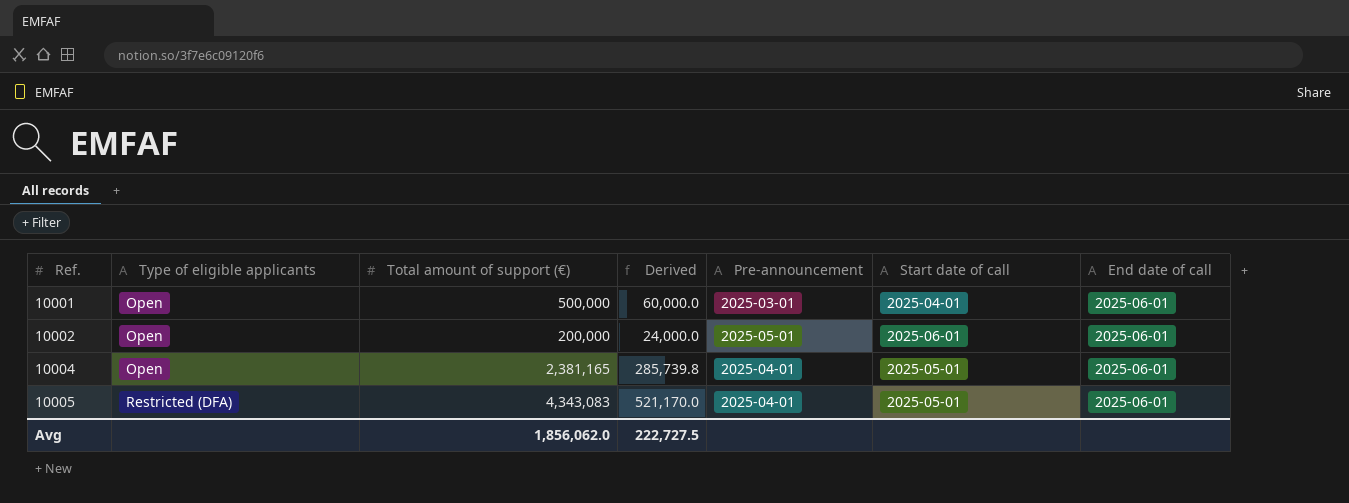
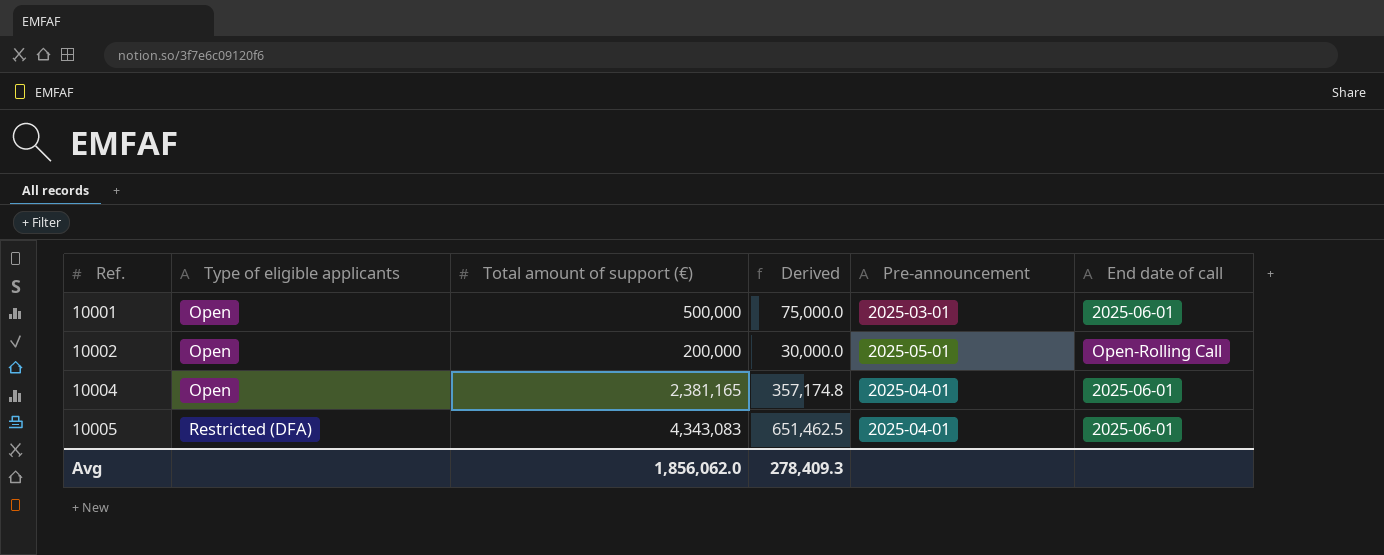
column Start date of call | position: 6 -> none
column Derived | formula: [Total amount of support (€)] * 0.12 -> [Total amount of support (€)] * 0.15
10002 | End date of call: 2025-06-01 -> Open-Rolling Call
Avg | Derived: 222,727.5 -> 278,409.3

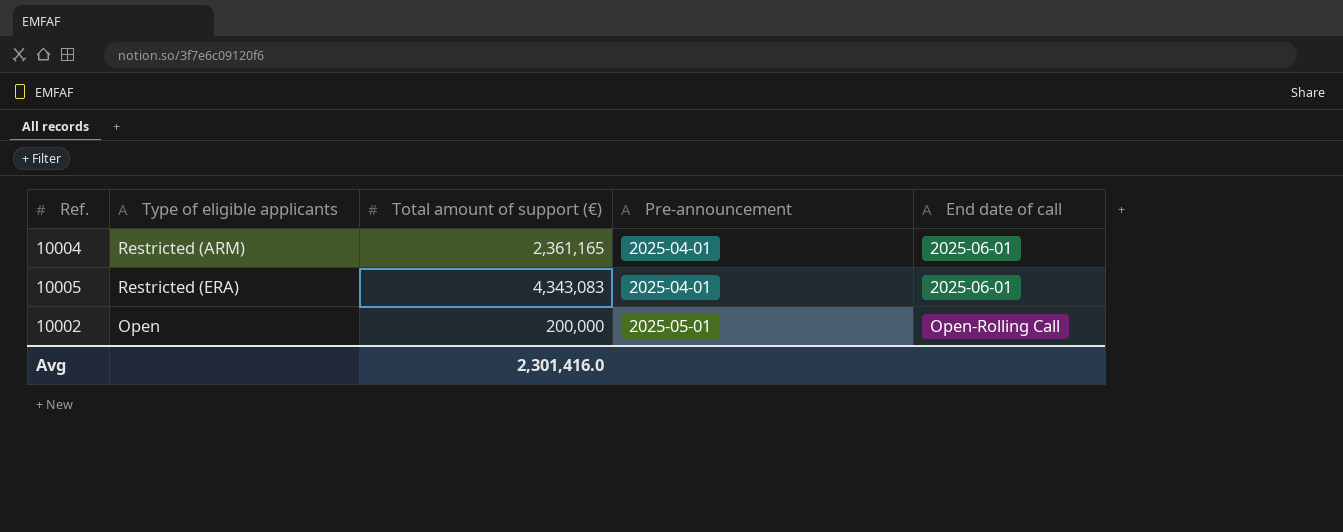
row order: Ref. ascending -> Pre-announcement ascending
column Derived | formula: [Total amount of support (€)] * 0.15 -> none
row 10001: Open | 500,000 | 75,000.0 | 2025-03-01 | 2025-06-01 -> none
10004 | Type of eligible applicants: Open -> Restricted (ARM)
10004 | Total amount of support (€): 2,381,165 -> 2,361,165
10005 | Type of eligible applicants: Restricted (DFA) -> Restricted (ERA)
Avg | Total amount of support (€): 1,856,062.0 -> 2,301,416.0

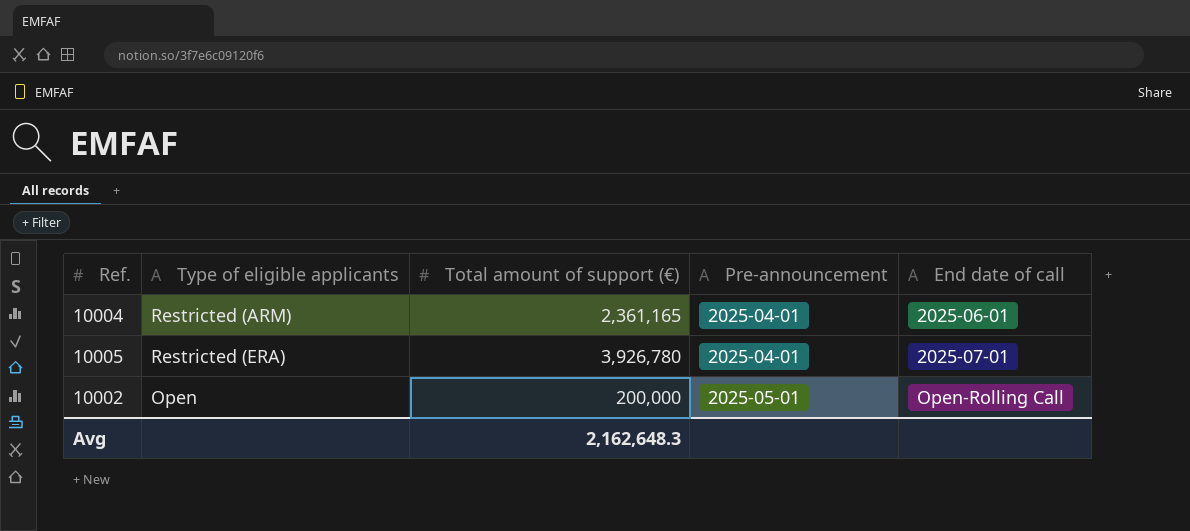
10005 | Total amount of support (€): 4,343,083 -> 3,926,780
10005 | End date of call: 2025-06-01 -> 2025-07-01
Avg | Total amount of support (€): 2,301,416.0 -> 2,162,648.3

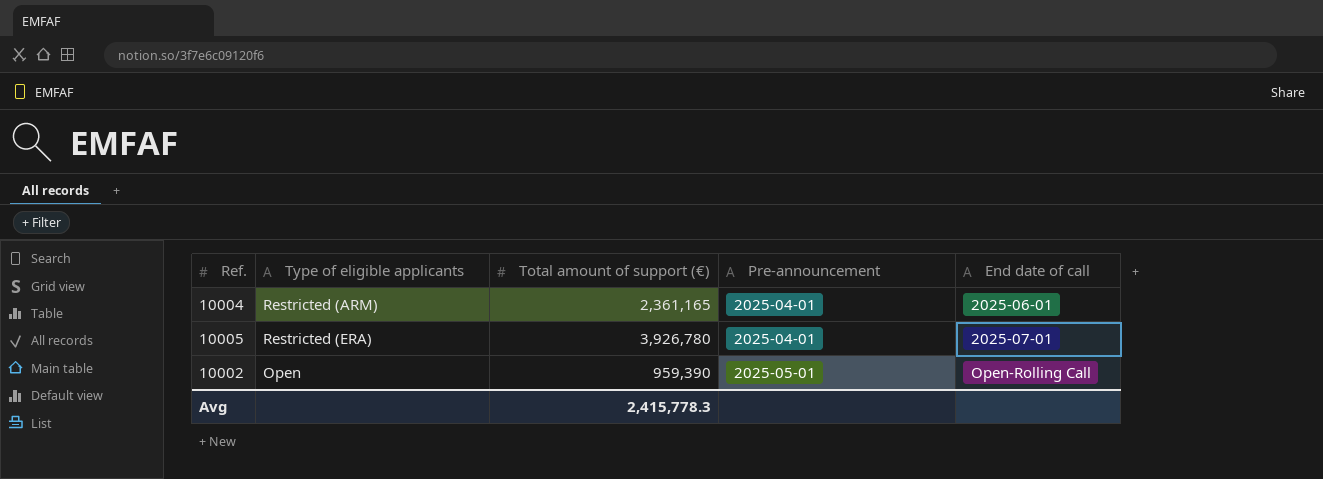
10002 | Total amount of support (€): 200,000 -> 959,390
Avg | Total amount of support (€): 2,162,648.3 -> 2,415,778.3

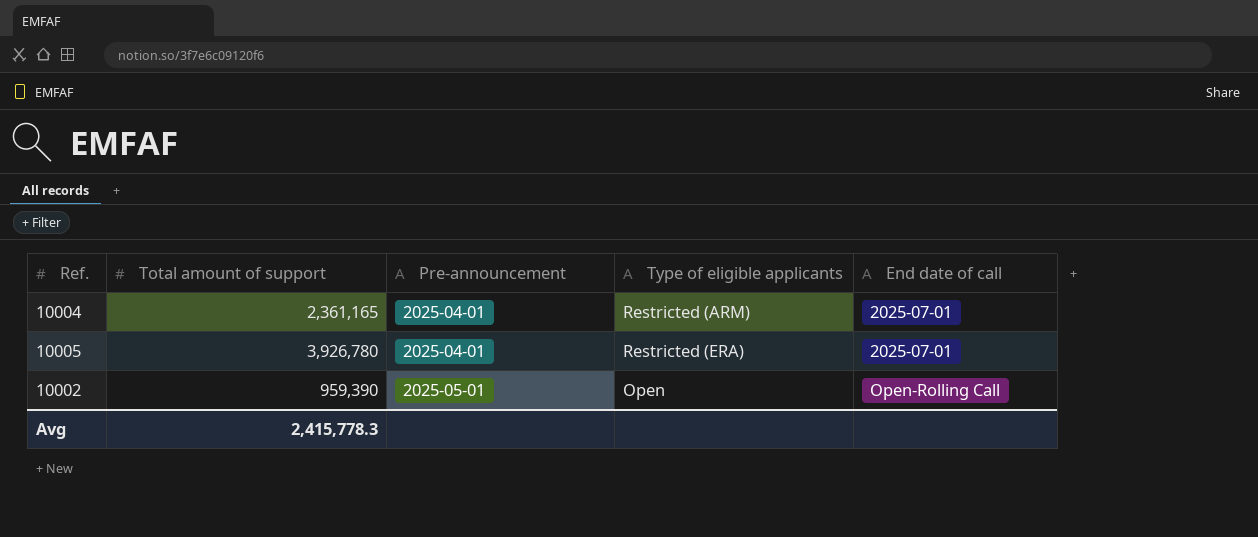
column name: Total amount of support (€) -> Total amount of support
column Type of eligible applicants | position: 2 -> 4
10004 | End date of call: 2025-06-01 -> 2025-07-01

